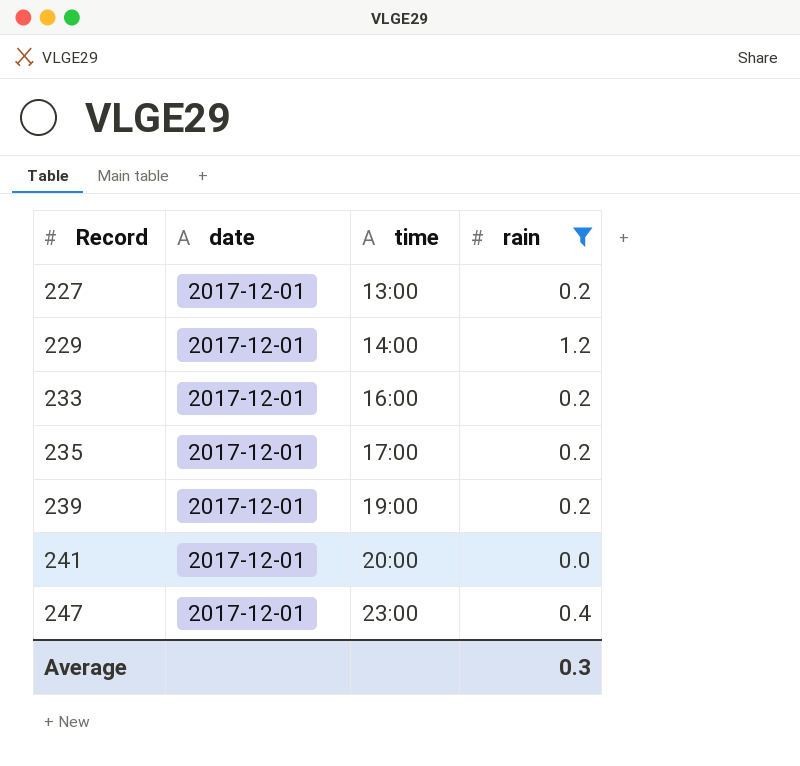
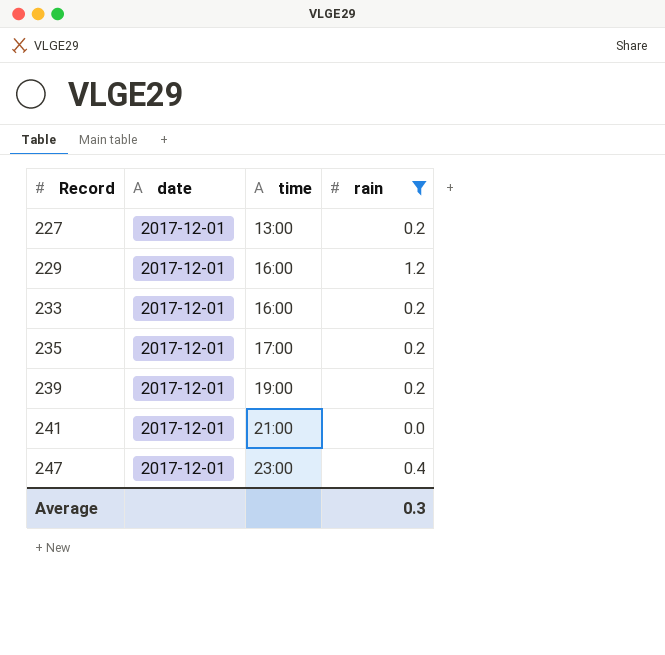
229 | time: 14:00 -> 16:00
241 | time: 20:00 -> 21:00

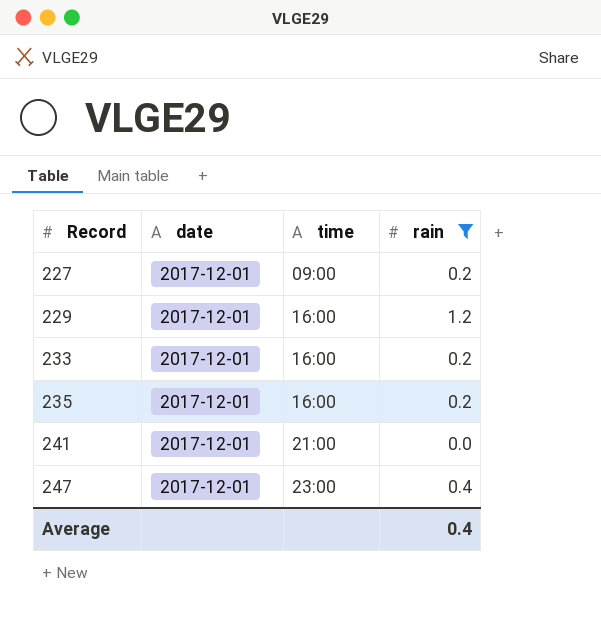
row 239: 2017-12-01 | 19:00 | 0.2 -> none
227 | time: 13:00 -> 09:00
235 | time: 17:00 -> 16:00
Average | rain: 0.3 -> 0.4

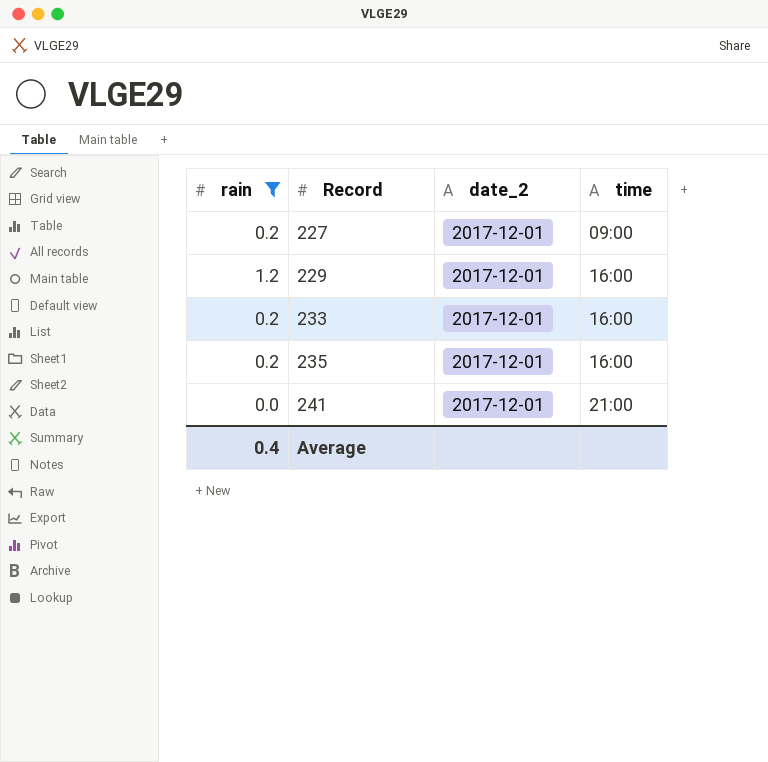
column rain | position: 4 -> 1
column name: date -> date_2
row 247: 2017-12-01 | 23:00 | 0.4 -> none

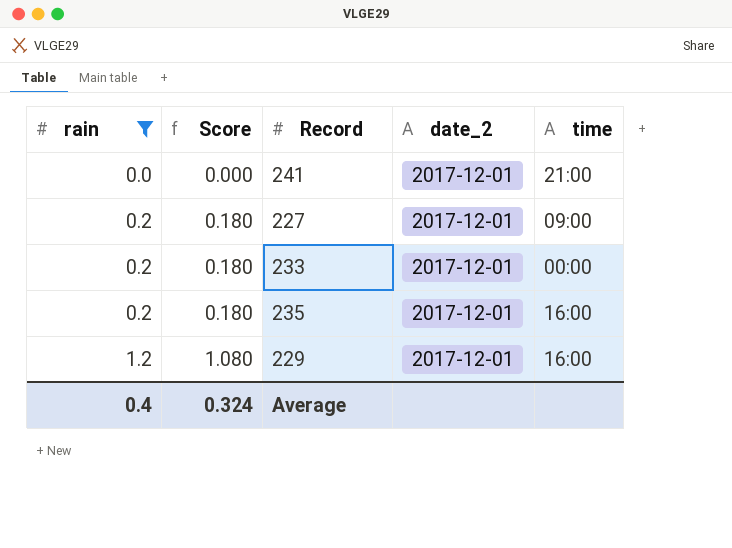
row order: Record ascending -> rain ascending
column Score | formula: none -> [rain] * 0.9
233 | time: 16:00 -> 00:00

